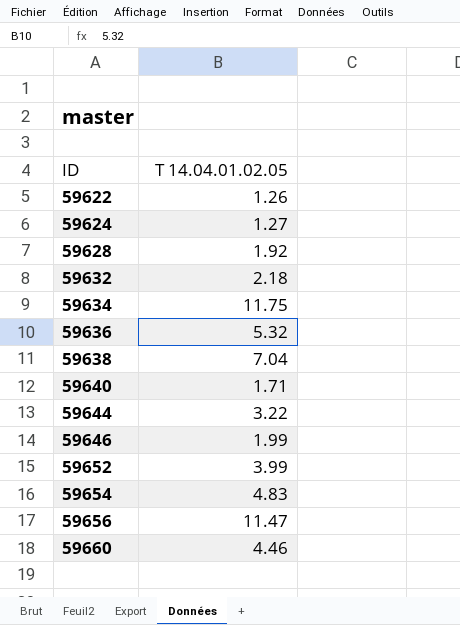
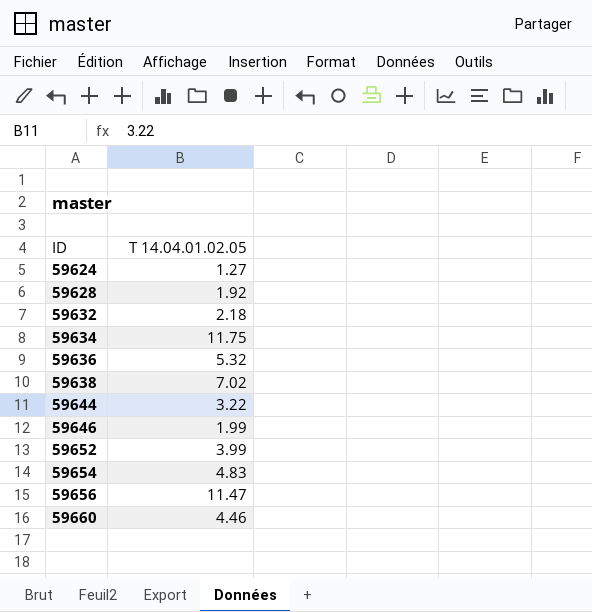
row 59622: 1.26 -> none
row 59640: 1.71 -> none
59638 | T 14.04.01.02.05: 7.04 -> 7.02

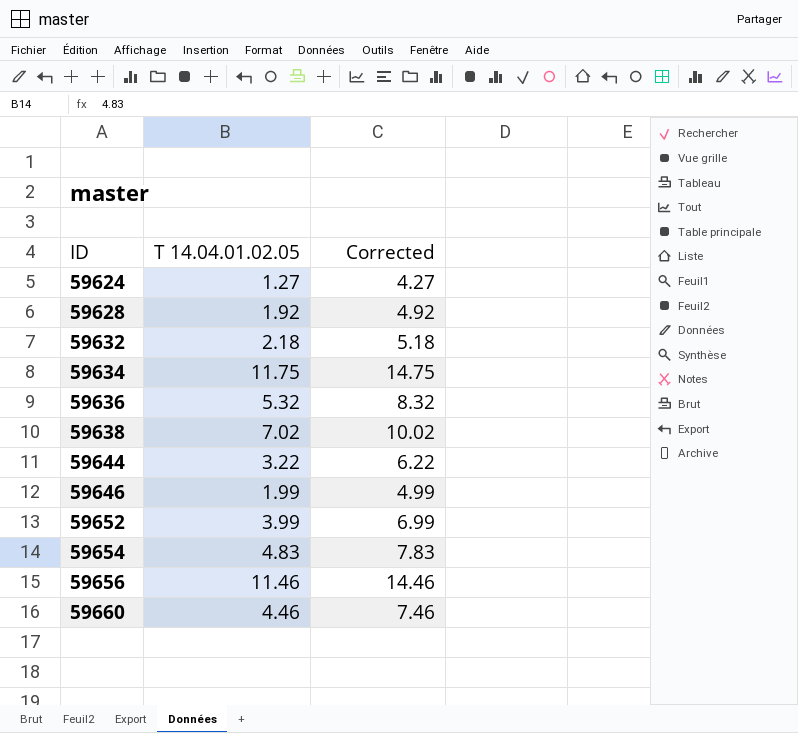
column Corrected | formula: none -> [T 14.04.01.02.05] + 3
59656 | T 14.04.01.02.05: 11.47 -> 11.46

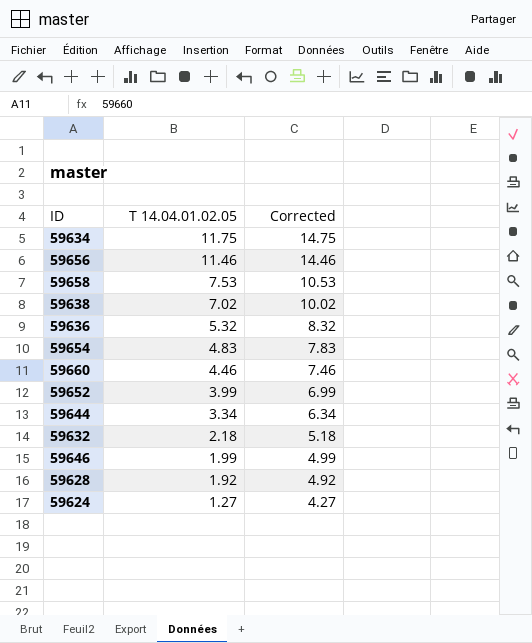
row order: ID ascending -> T 14.04.01.02.05 descending
row 59658: none -> 7.53 | 10.53
59644 | T 14.04.01.02.05: 3.22 -> 3.34
59644 | Corrected: 6.22 -> 6.34

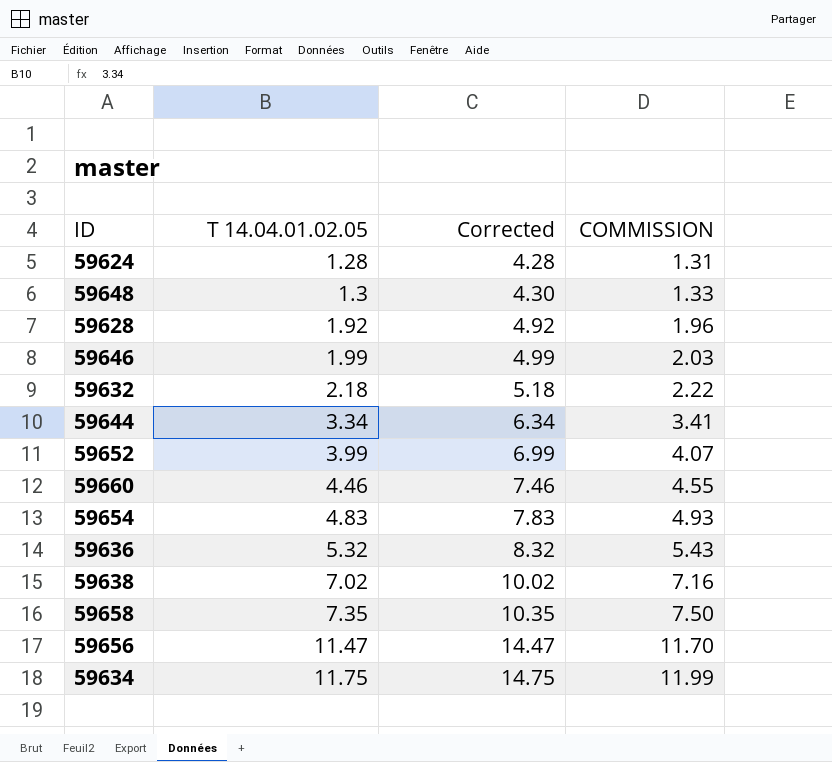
row order: T 14.04.01.02.05 descending -> T 14.04.01.02.05 ascending
column COMMISSION | formula: none -> [T 14.04.01.02.05] * 1.02
59624 | T 14.04.01.02.05: 1.27 -> 1.28
59624 | Corrected: 4.27 -> 4.28
row 59648: none -> 1.3 | 4.30 | 1.33
59658 | T 14.04.01.02.05: 7.53 -> 7.35
59658 | Corrected: 10.53 -> 10.35
59656 | T 14.04.01.02.05: 11.46 -> 11.47
59656 | Corrected: 14.46 -> 14.47

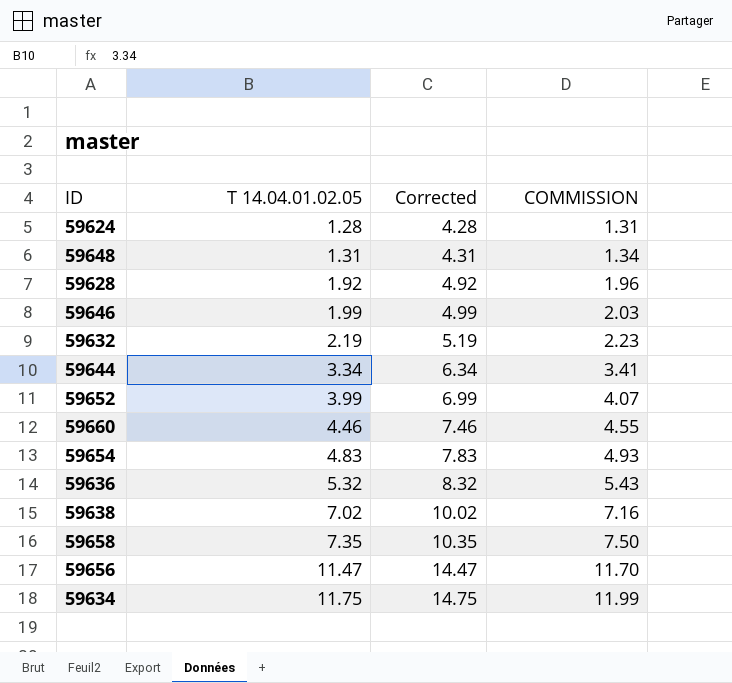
59648 | T 14.04.01.02.05: 1.3 -> 1.31
59648 | Corrected: 4.30 -> 4.31
59648 | COMMISSION: 1.33 -> 1.34
59632 | T 14.04.01.02.05: 2.18 -> 2.19
59632 | Corrected: 5.18 -> 5.19
59632 | COMMISSION: 2.22 -> 2.23

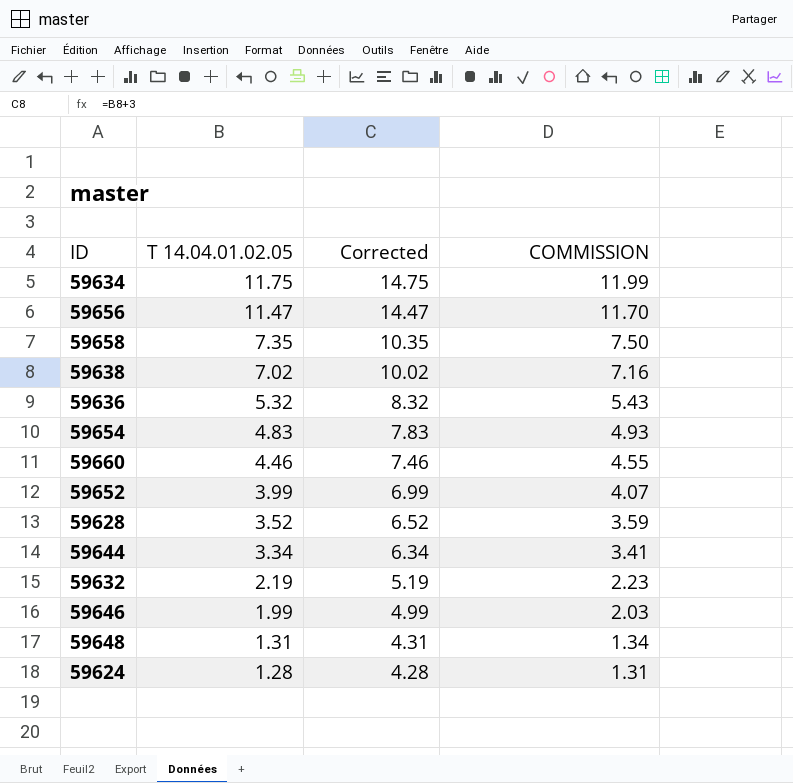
row order: T 14.04.01.02.05 ascending -> T 14.04.01.02.05 descending
59628 | T 14.04.01.02.05: 1.92 -> 3.52
59628 | Corrected: 4.92 -> 6.52
59628 | COMMISSION: 1.96 -> 3.59

